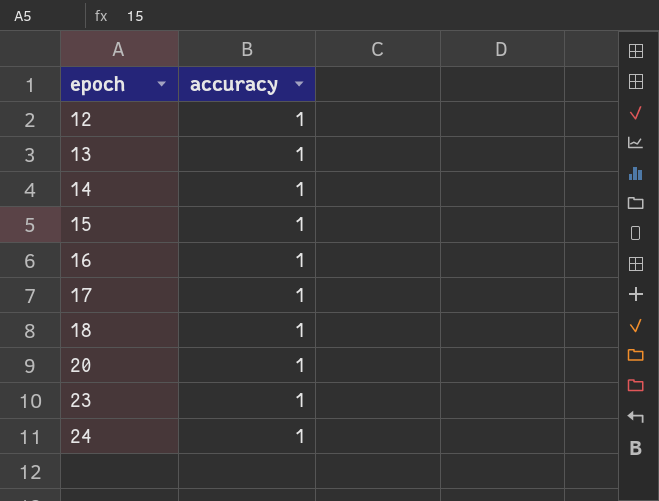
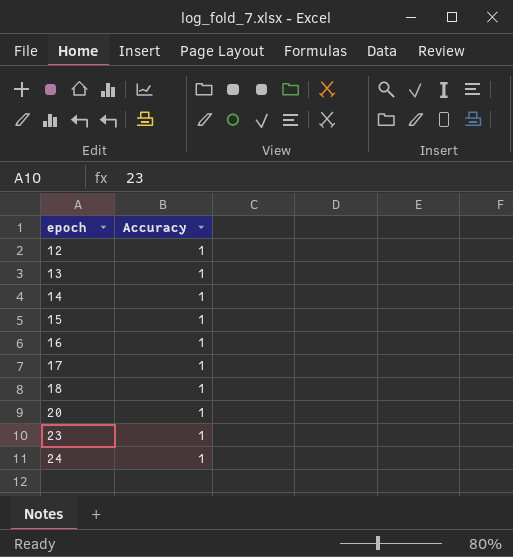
column name: accuracy -> Accuracy

